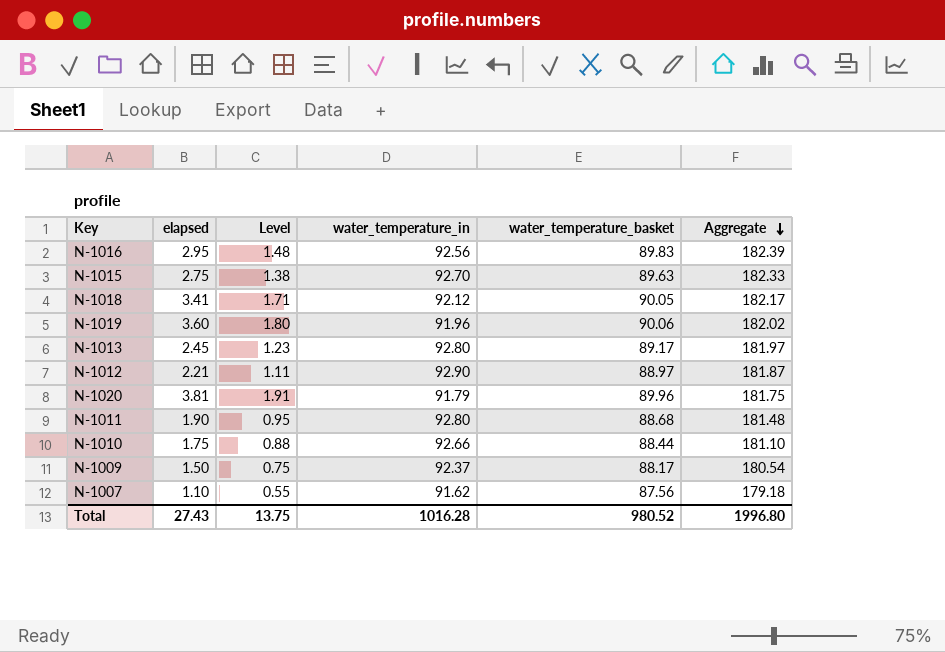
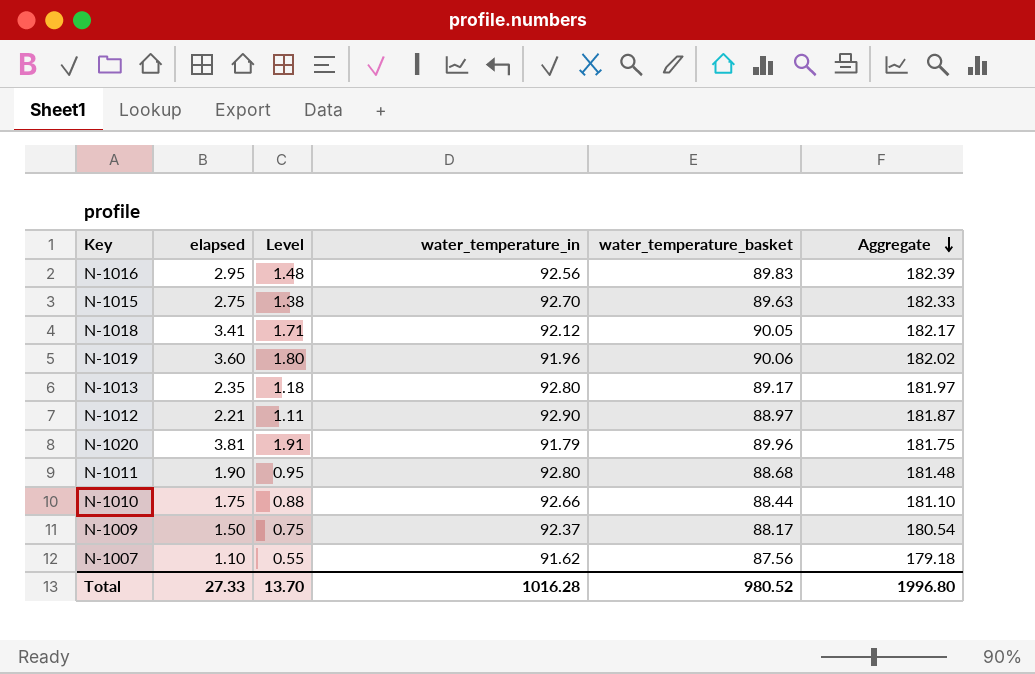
N-1013 | elapsed: 2.45 -> 2.35
N-1013 | Level: 1.23 -> 1.18
Total | elapsed: 27.43 -> 27.33
Total | Level: 13.75 -> 13.70

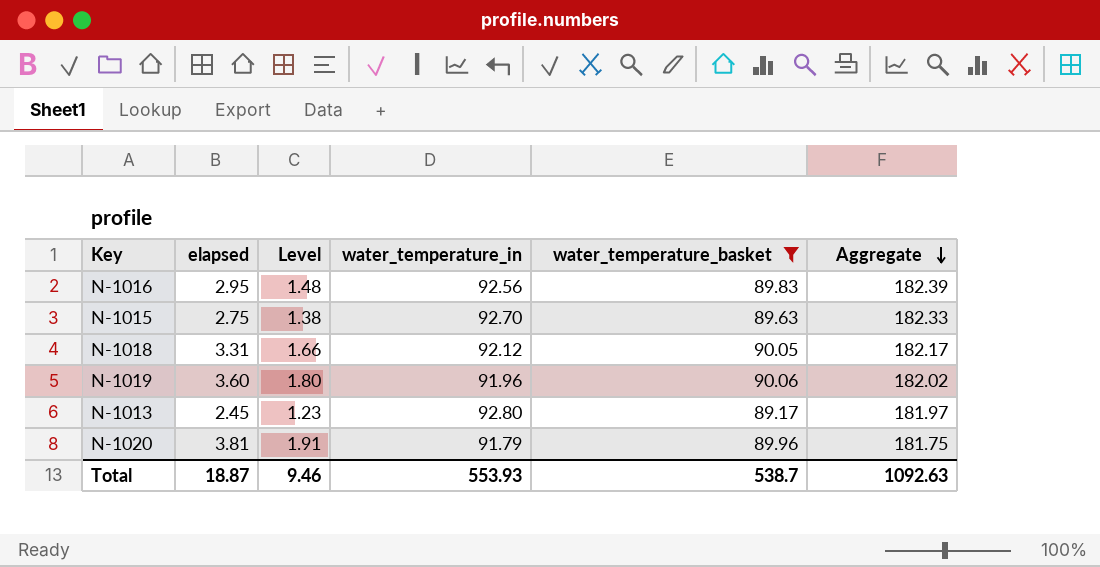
filter: none -> water_temperature_basket >= 89.17
N-1018 | elapsed: 3.41 -> 3.31
N-1018 | Level: 1.71 -> 1.66
N-1013 | elapsed: 2.35 -> 2.45
N-1013 | Level: 1.18 -> 1.23
Total | elapsed: 27.33 -> 18.87
Total | Level: 13.70 -> 9.46
Total | water_temperature_in: 1016.28 -> 553.93
Total | water_temperature_basket: 980.52 -> 538.7
Total | Aggregate: 1996.80 -> 1092.63

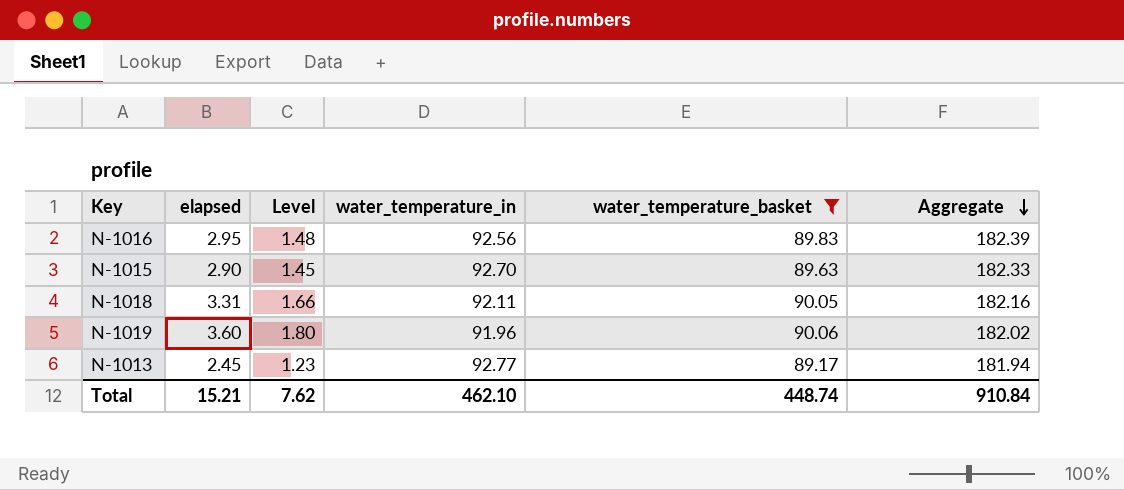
row N-1020: 3.81 | 1.91 | 91.79 | 89.96 | 181.75 -> none
N-1015 | elapsed: 2.75 -> 2.90
N-1015 | Level: 1.38 -> 1.45
N-1018 | water_temperature_in: 92.12 -> 92.11
N-1018 | Aggregate: 182.17 -> 182.16
N-1013 | water_temperature_in: 92.80 -> 92.77
N-1013 | Aggregate: 181.97 -> 181.94
Total | elapsed: 18.87 -> 15.21
Total | Level: 9.46 -> 7.62
Total | water_temperature_in: 553.93 -> 462.10
Total | water_temperature_basket: 538.7 -> 448.74
Total | Aggregate: 1092.63 -> 910.84

